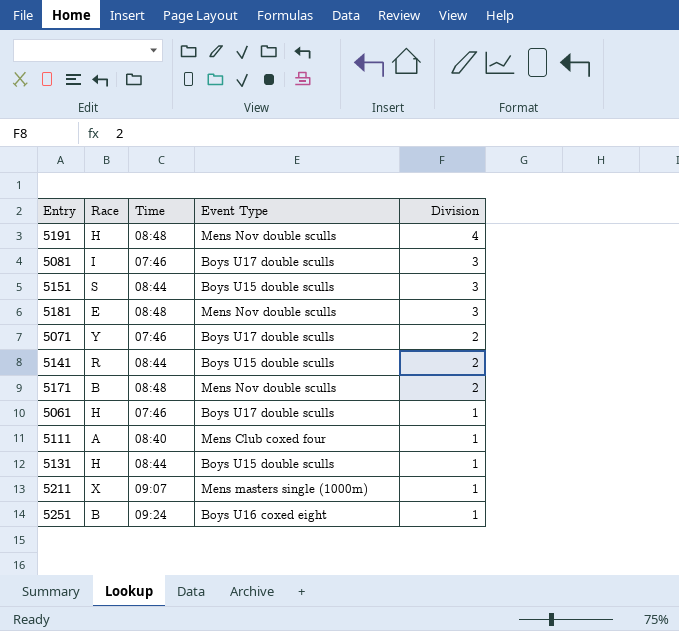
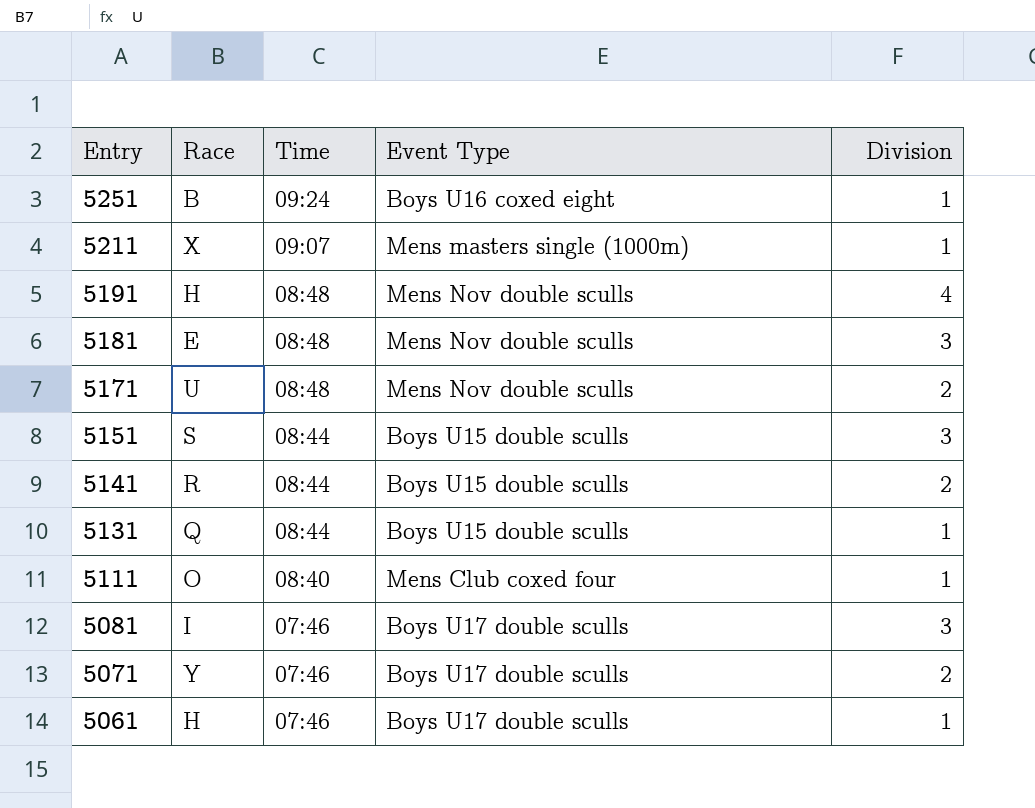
row order: Division descending -> Entry descending
5171 | Race: B -> U
5131 | Race: H -> Q
5111 | Race: A -> O

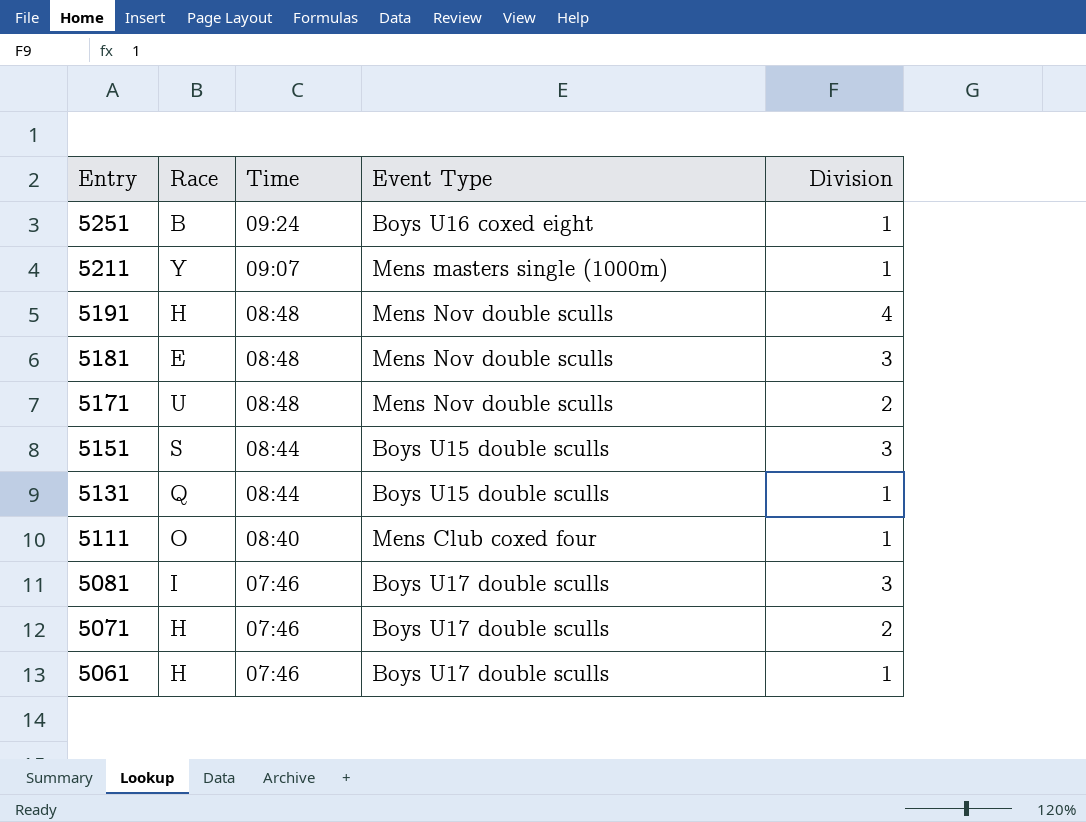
row 5141: R | 08:44 | Boys U15 double sculls | 2 -> none
5211 | Race: X -> Y
5071 | Race: Y -> H

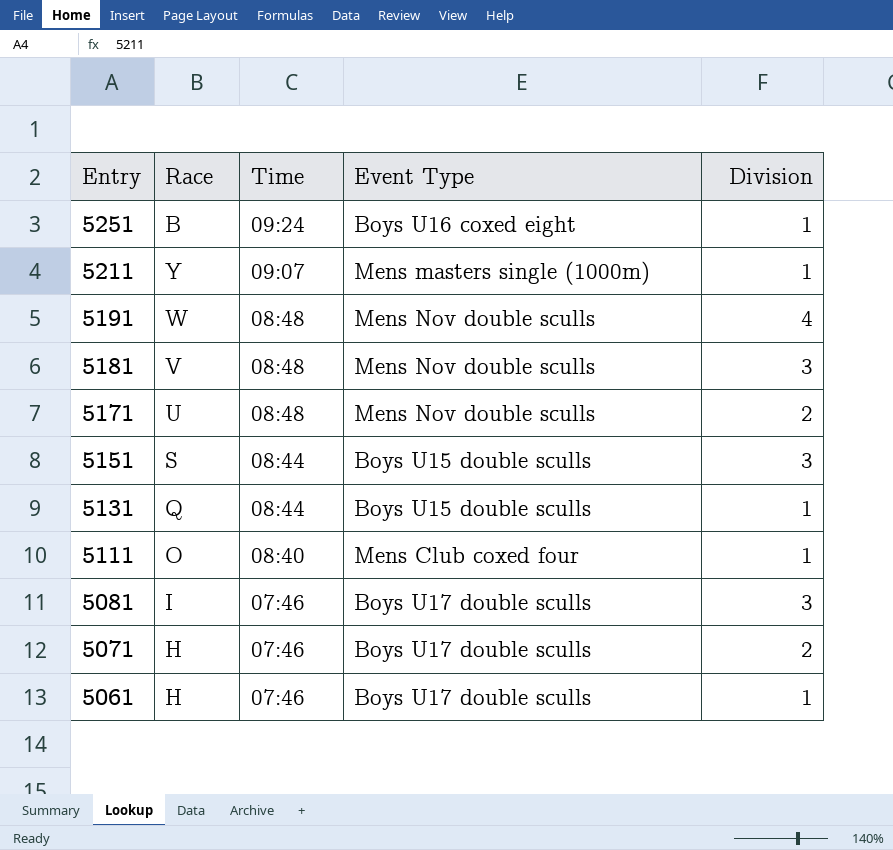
5191 | Race: H -> W
5181 | Race: E -> V

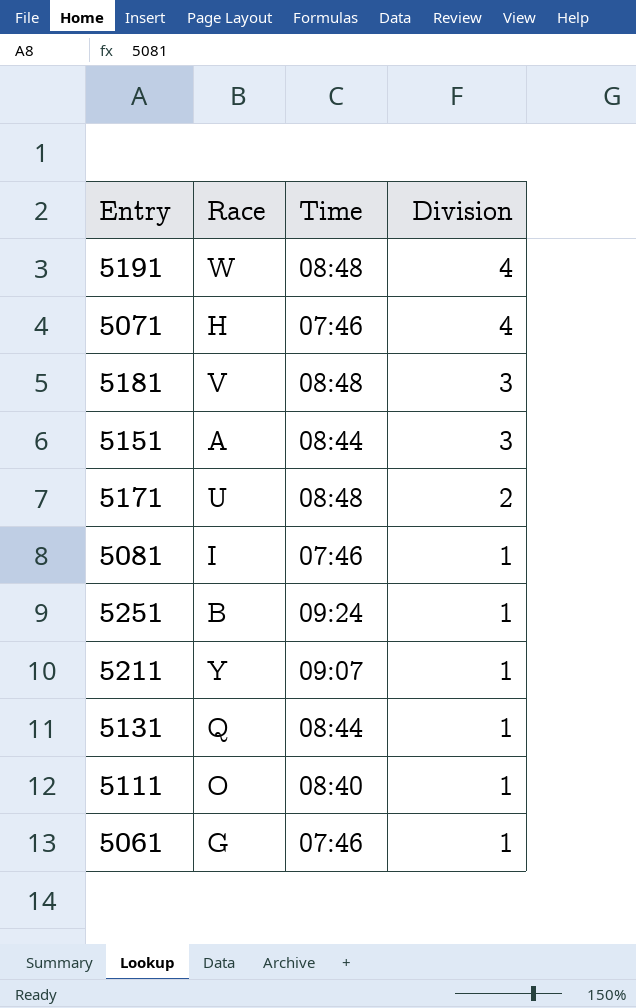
row order: Entry descending -> Division descending
column Event Type | position: 4 -> none
5071 | Division: 2 -> 4
5151 | Race: S -> A
5081 | Division: 3 -> 1
5061 | Race: H -> G

